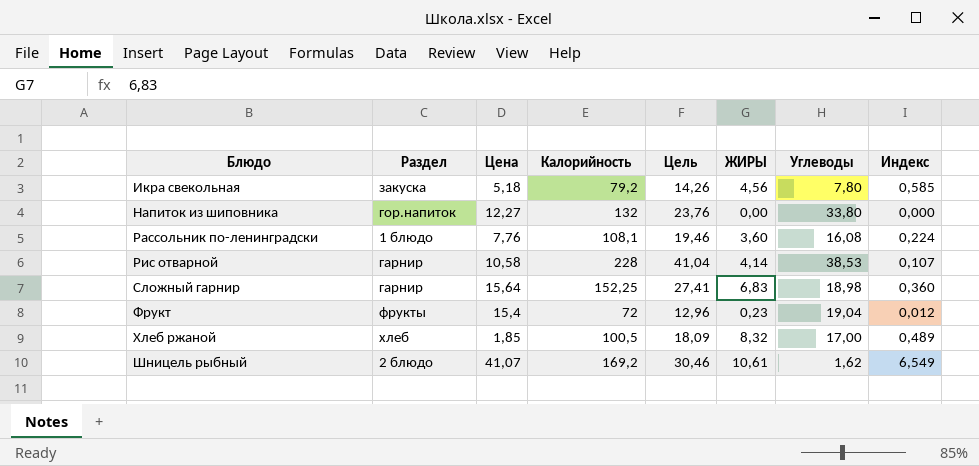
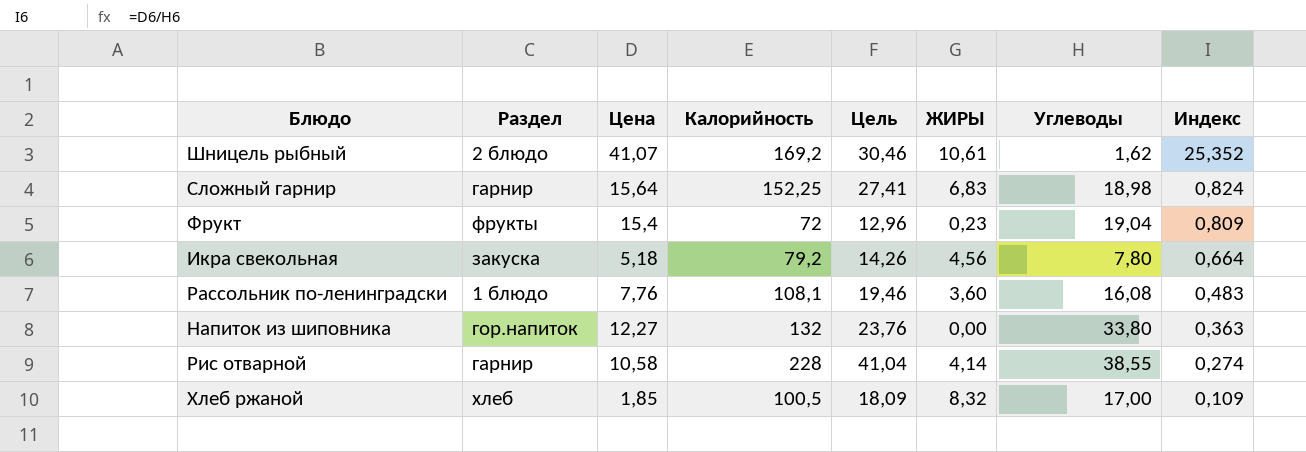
row order: Блюдо ascending -> Индекс descending
column Индекс | formula: [ЖИРЫ] / [Углеводы] -> [Цена] / [Углеводы]
Рис отварной | Углеводы: 38,53 -> 38,55

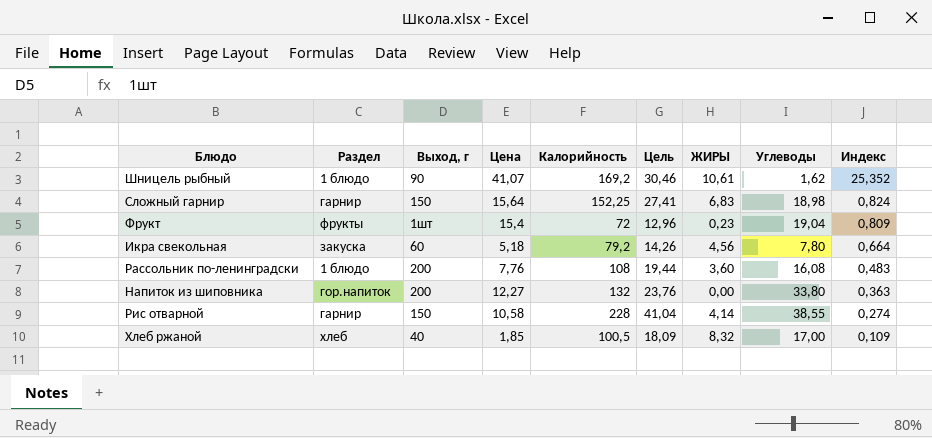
column Выход, г | position: none -> 3
Шницель рыбный | Раздел: 2 блюдо -> 1 блюдо
Рассольник по-ленинградски | Калорийность: 108,1 -> 108
Рассольник по-ленинградски | Цель: 19,46 -> 19,44

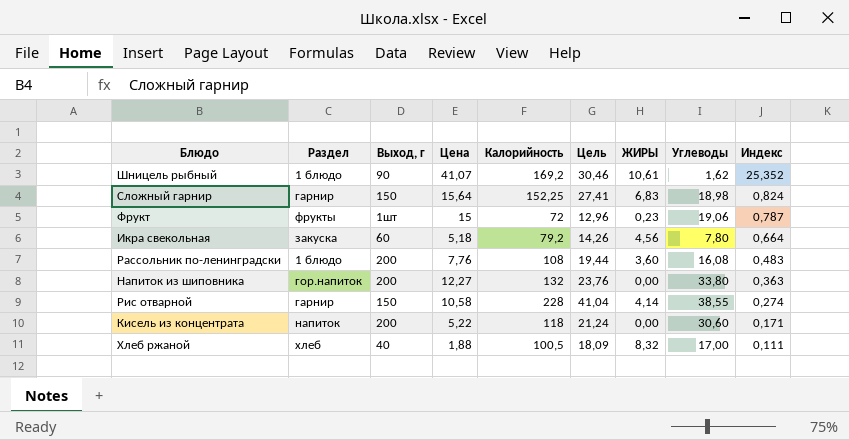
Фрукт | Цена: 15,4 -> 15
Фрукт | Углеводы: 19,04 -> 19,06
Фрукт | Индекс: 0,809 -> 0,787
row Кисель из концентрата: none -> напиток | 200 | 5,22 | 118 | 21,24 | 0,00 | 30,60 | 0,171
Хлеб ржаной | Цена: 1,85 -> 1,88
Хлеб ржаной | Индекс: 0,109 -> 0,111

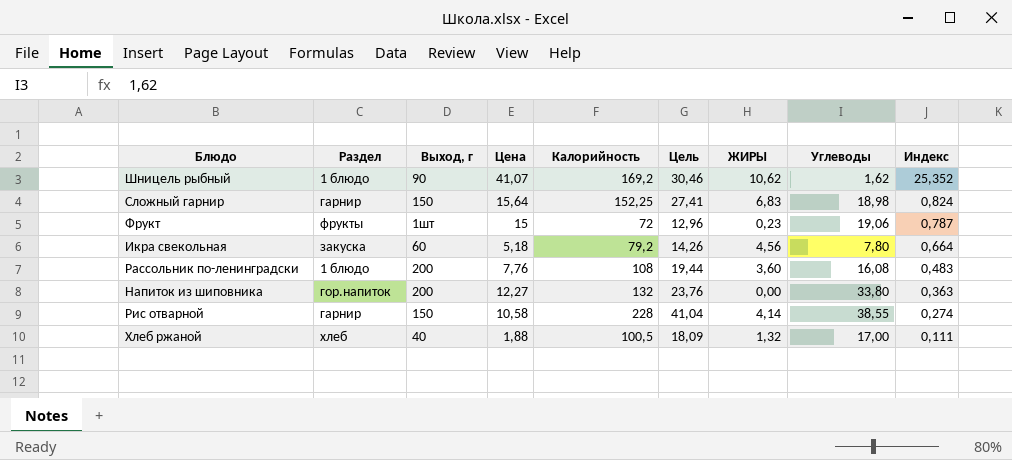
row Кисель из концентрата: напиток | 200 | 5,22 | 118 | 21,24 | 0,00 | 30,60 | 0,171 -> none
Шницель рыбный | ЖИРЫ: 10,61 -> 10,62
Хлеб ржаной | ЖИРЫ: 8,32 -> 1,32

